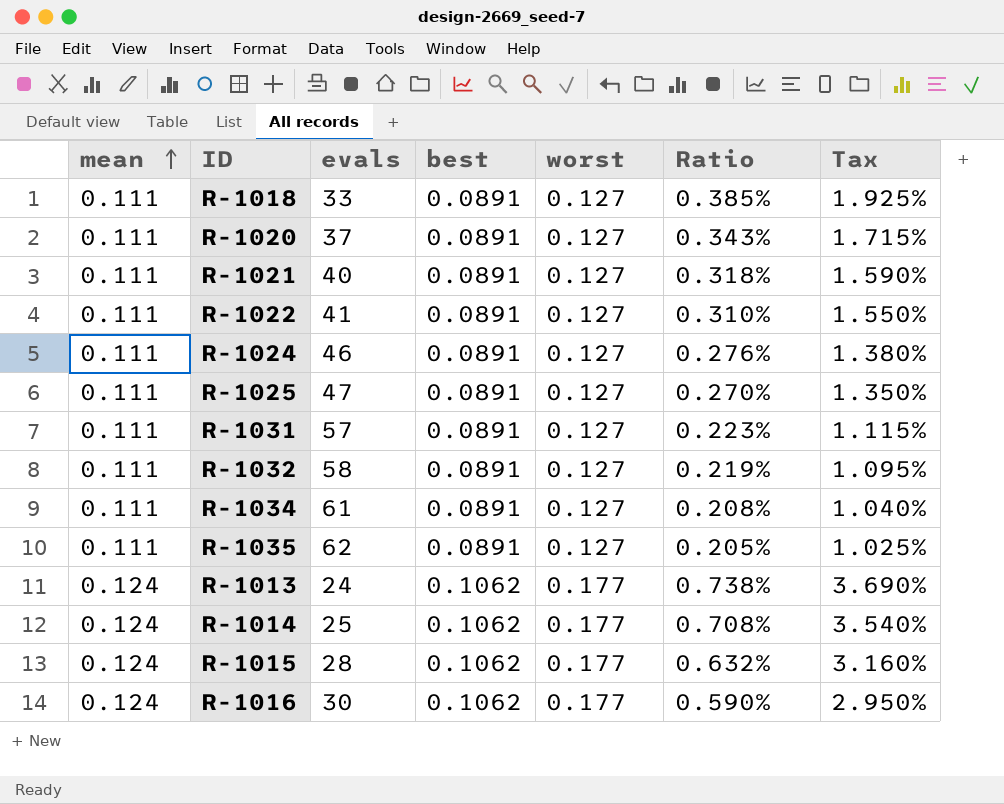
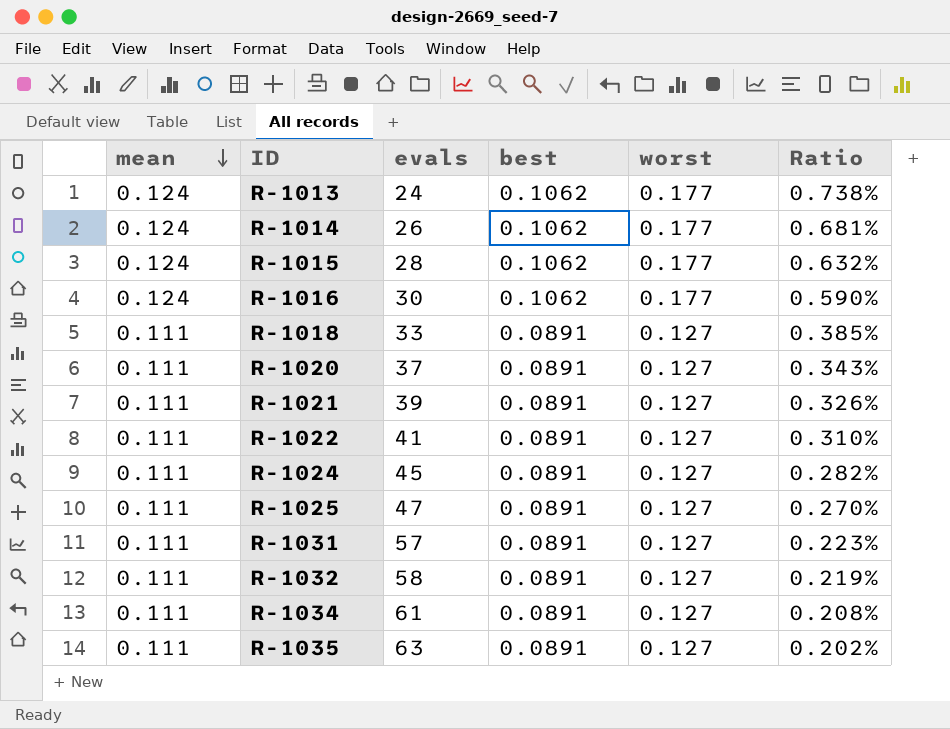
row order: mean ascending -> mean descending
column Tax | formula: [Ratio] * 5 -> none
R-1014 | evals: 25 -> 26
R-1014 | Ratio: 0.708% -> 0.681%
R-1021 | evals: 40 -> 39
R-1021 | Ratio: 0.318% -> 0.326%
R-1024 | evals: 46 -> 45
R-1024 | Ratio: 0.276% -> 0.282%
R-1035 | evals: 62 -> 63
R-1035 | Ratio: 0.205% -> 0.202%

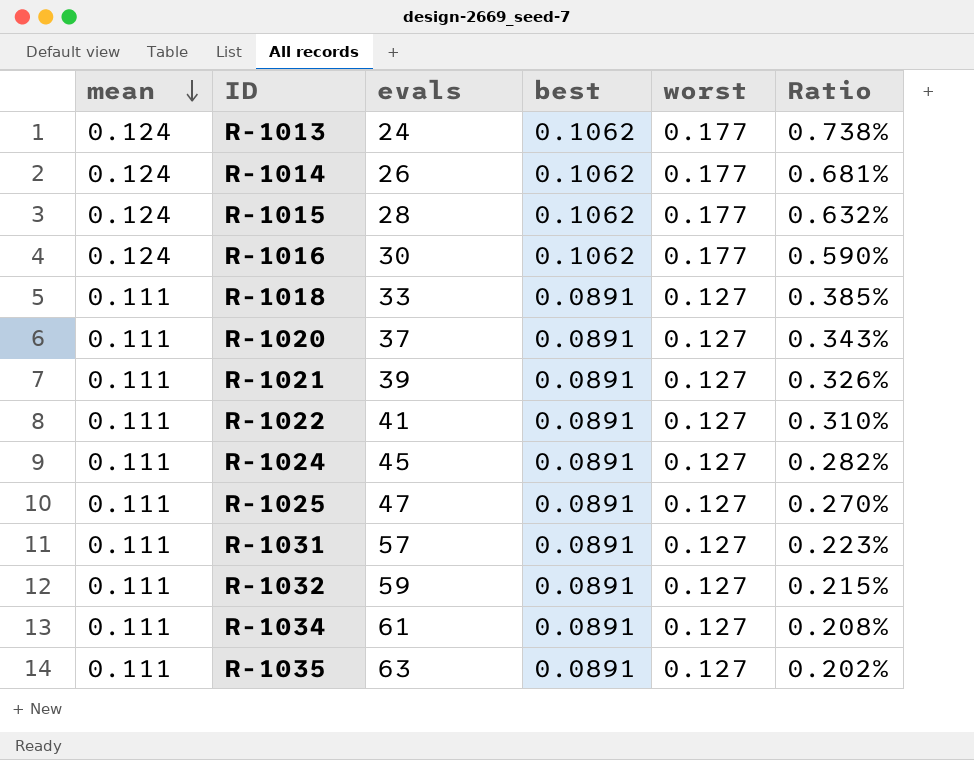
R-1032 | evals: 58 -> 59
R-1032 | Ratio: 0.219% -> 0.215%

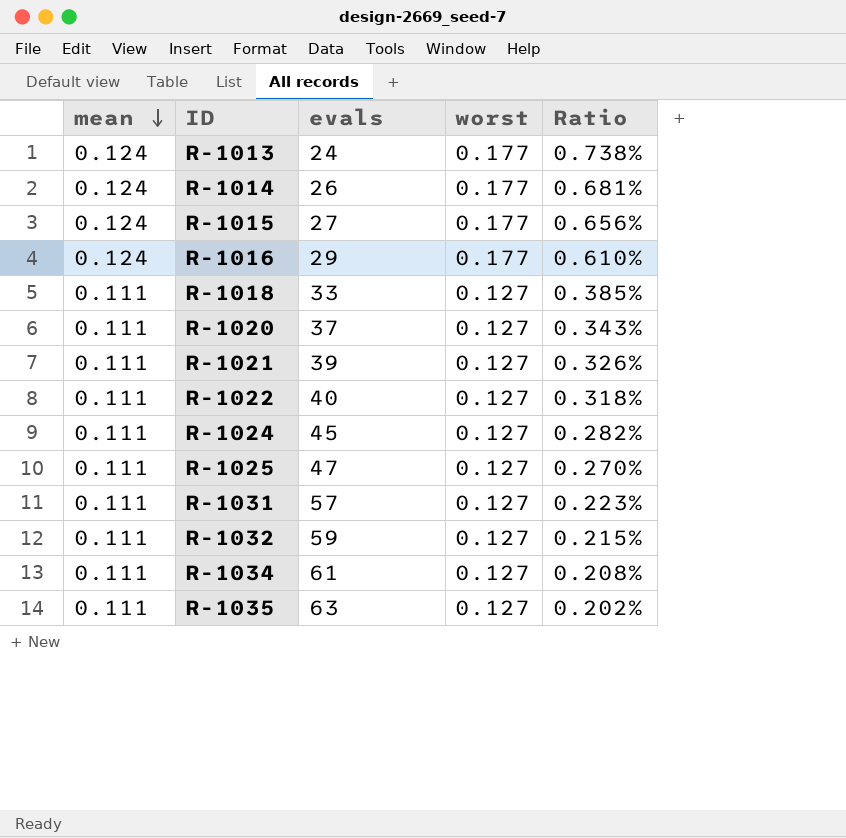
column best | position: 4 -> none
R-1015 | evals: 28 -> 27
R-1015 | Ratio: 0.632% -> 0.656%
R-1016 | evals: 30 -> 29
R-1016 | Ratio: 0.590% -> 0.610%
R-1022 | evals: 41 -> 40
R-1022 | Ratio: 0.310% -> 0.318%

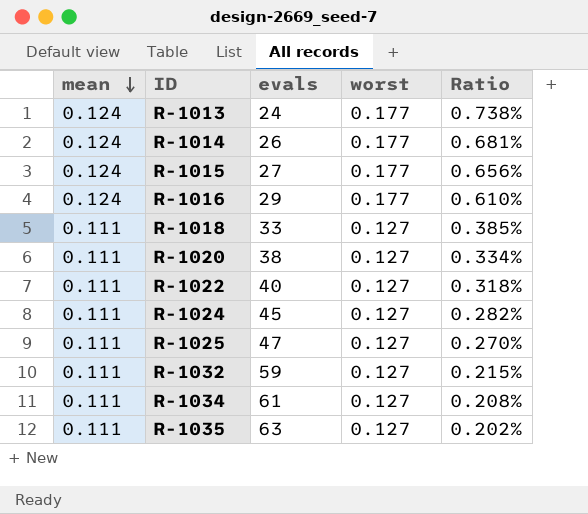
row R-1021: 0.111 | 39 | 0.127 | 0.326% -> none
row R-1031: 0.111 | 57 | 0.127 | 0.223% -> none
R-1020 | evals: 37 -> 38
R-1020 | Ratio: 0.343% -> 0.334%

